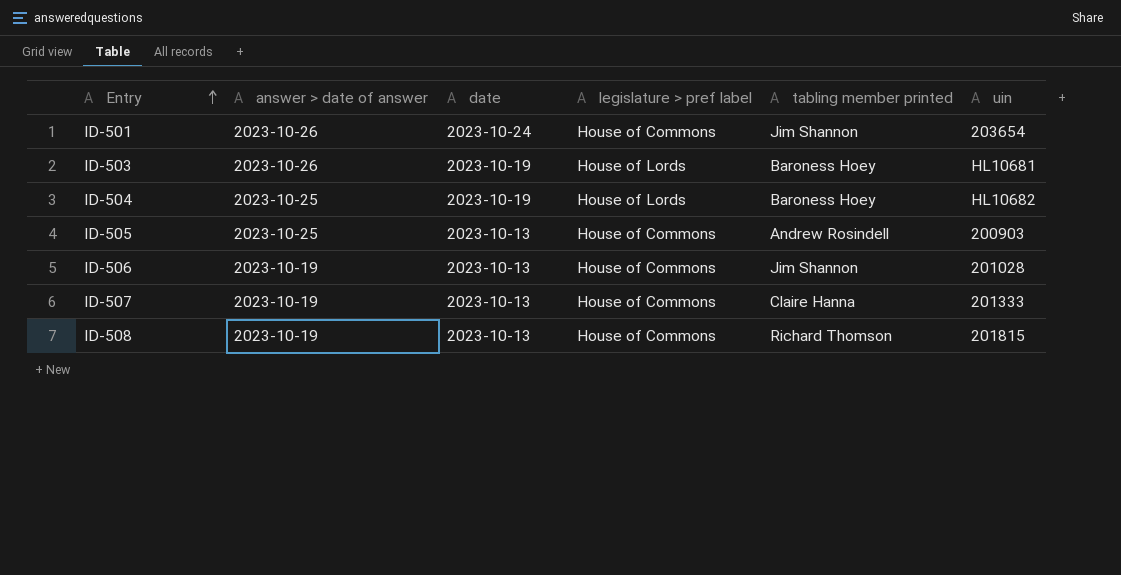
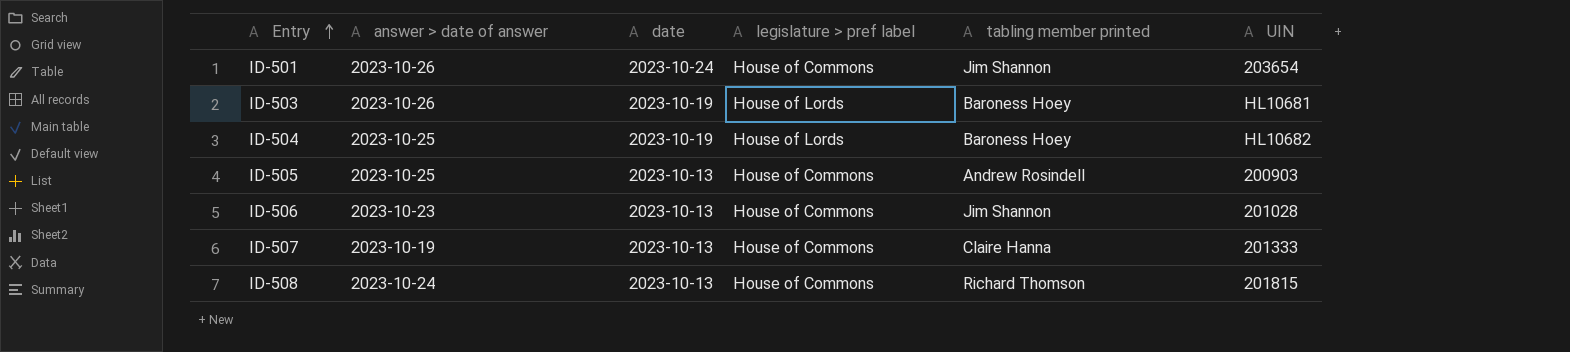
column name: uin -> UIN
ID-506 | answer > date of answer: 2023-10-19 -> 2023-10-23
ID-508 | answer > date of answer: 2023-10-19 -> 2023-10-24

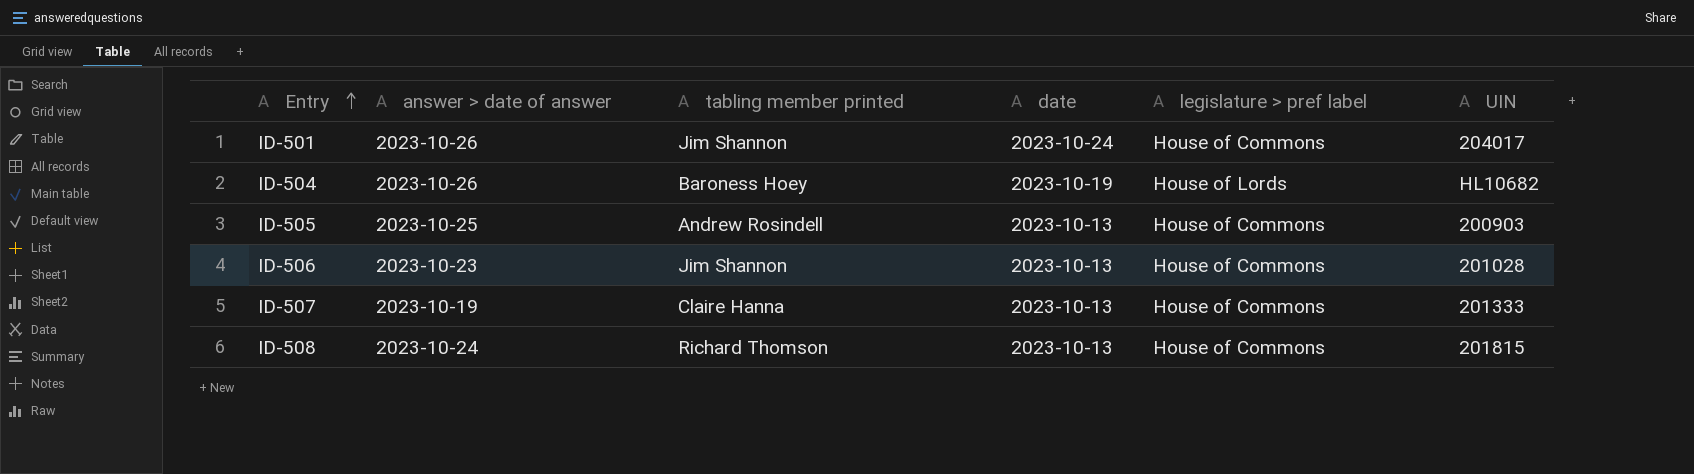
column tabling member printed | position: 5 -> 3
row ID-503: 2023-10-26 | 2023-10-19 | House of Lords | Baroness Hoey | HL10681 -> none
ID-501 | UIN: 203654 -> 204017
ID-504 | answer > date of answer: 2023-10-25 -> 2023-10-26

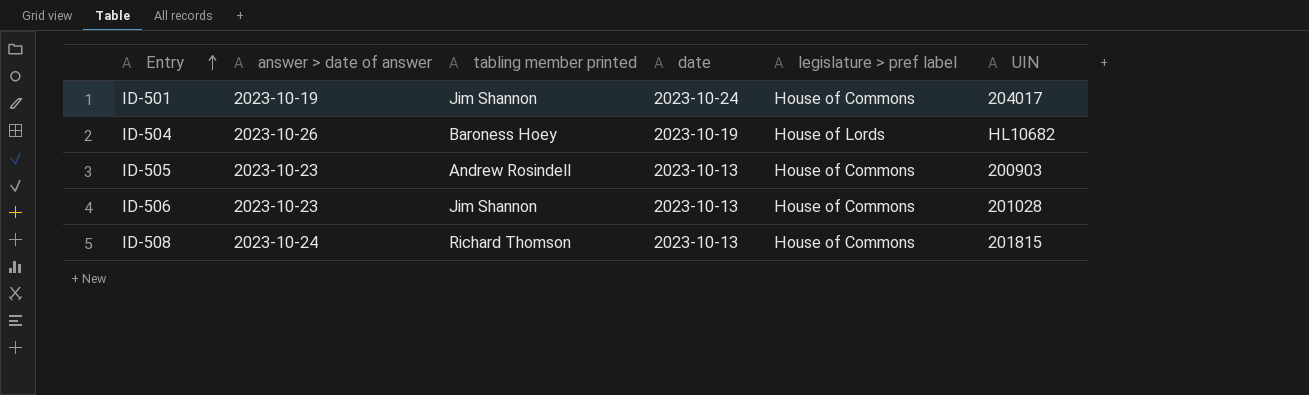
row ID-507: 2023-10-19 | Claire Hanna | 2023-10-13 | House of Commons | 201333 -> none
ID-501 | answer > date of answer: 2023-10-26 -> 2023-10-19
ID-505 | answer > date of answer: 2023-10-25 -> 2023-10-23

